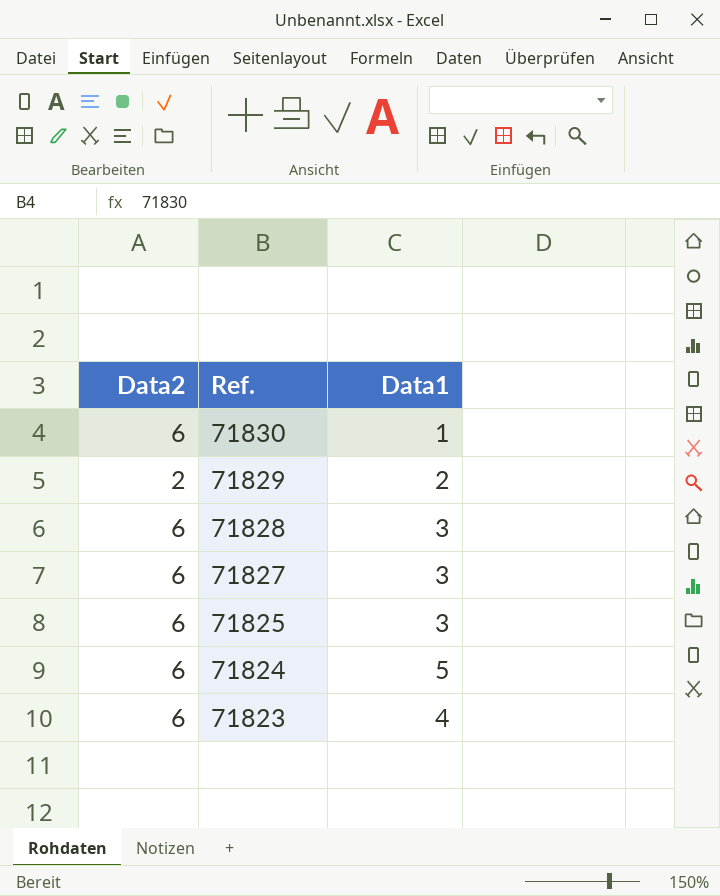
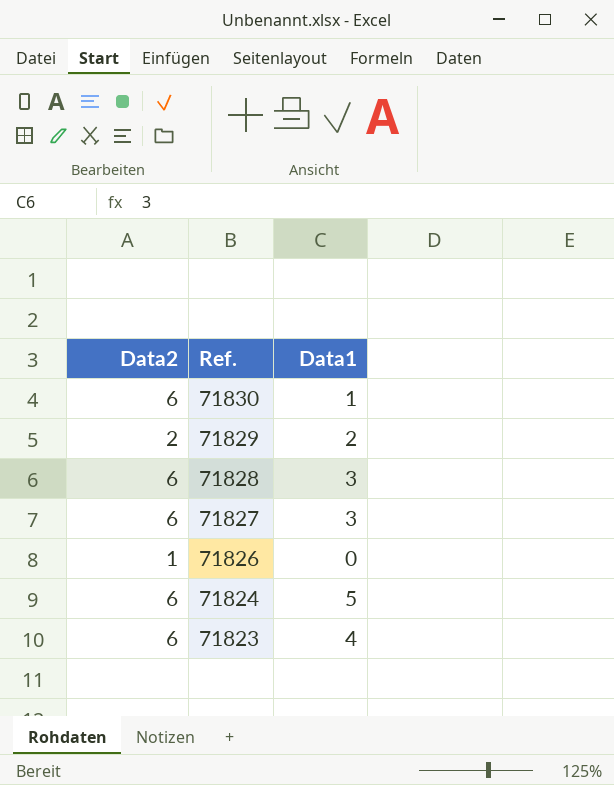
row 71825: 6 | 3 -> none
row 71826: none -> 1 | 0

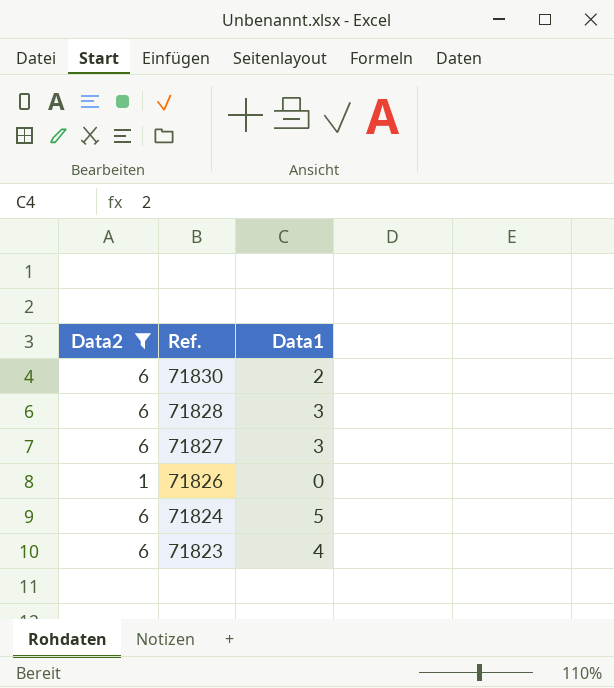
filter: none -> Data2 != 2
71830 | Data1: 1 -> 2

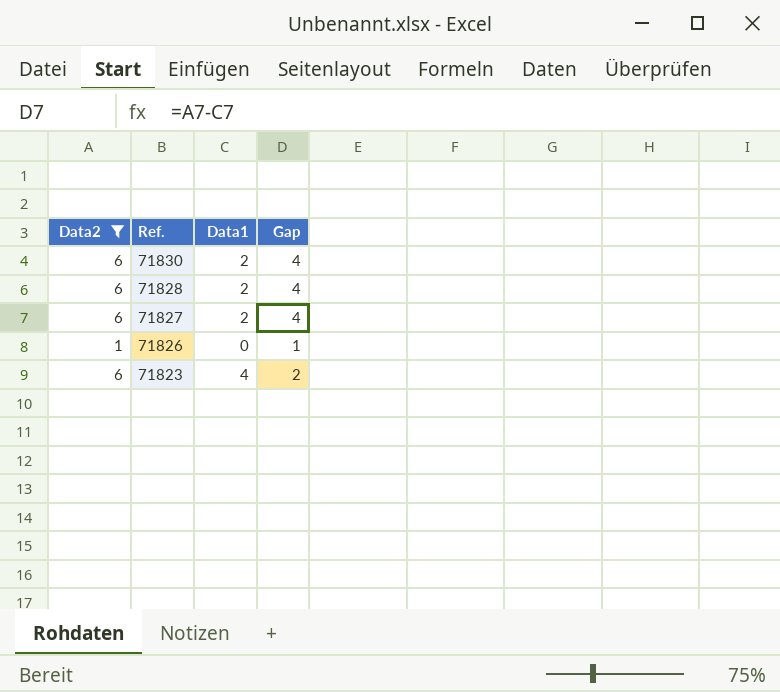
column Gap | formula: none -> [Data2] - [Data1]
row 71824: 6 | 5 -> none
71828 | Data1: 3 -> 2
71827 | Data1: 3 -> 2

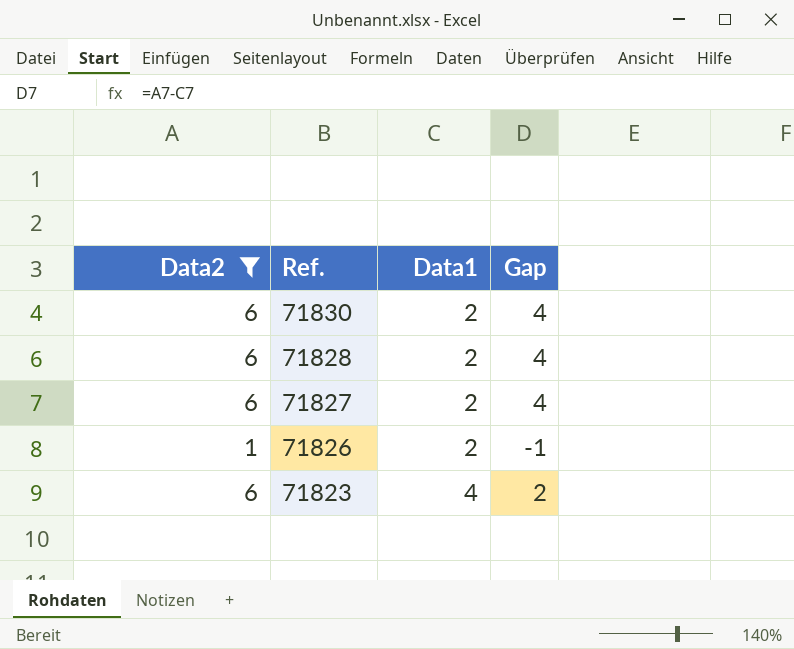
71826 | Data1: 0 -> 2
71826 | Gap: 1 -> -1

